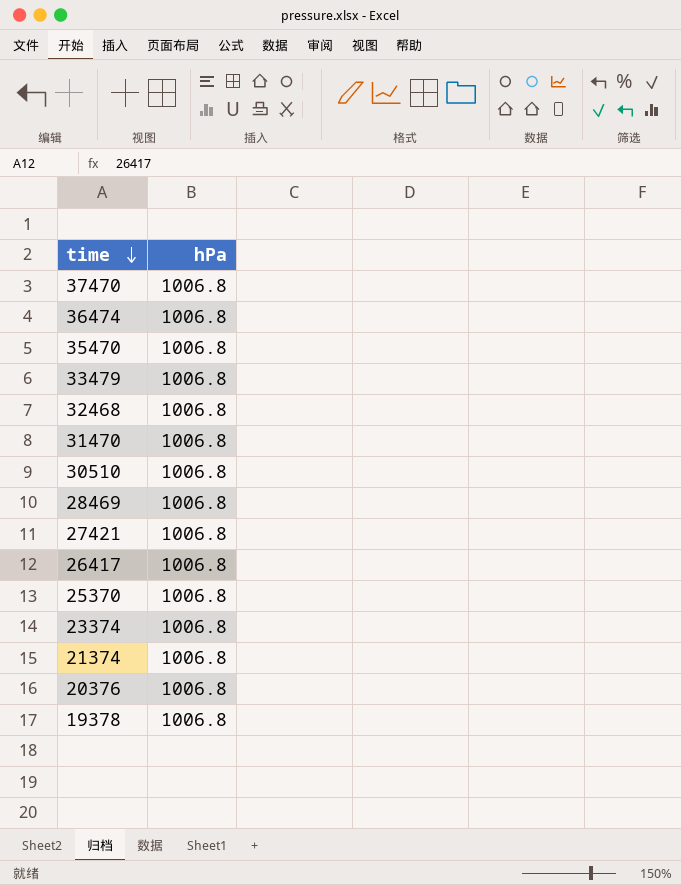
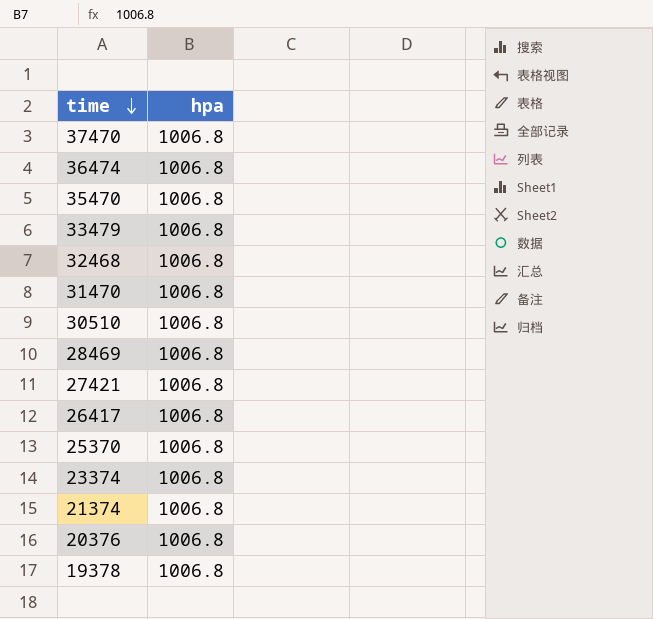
column name: hPa -> hpa

